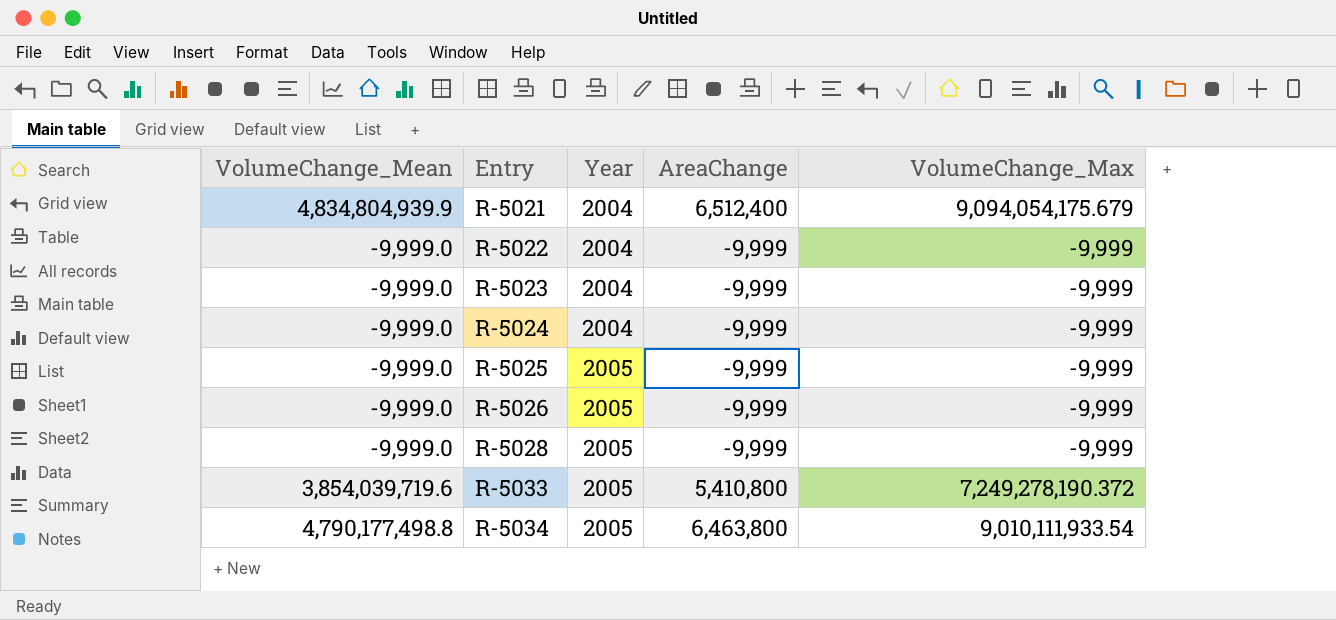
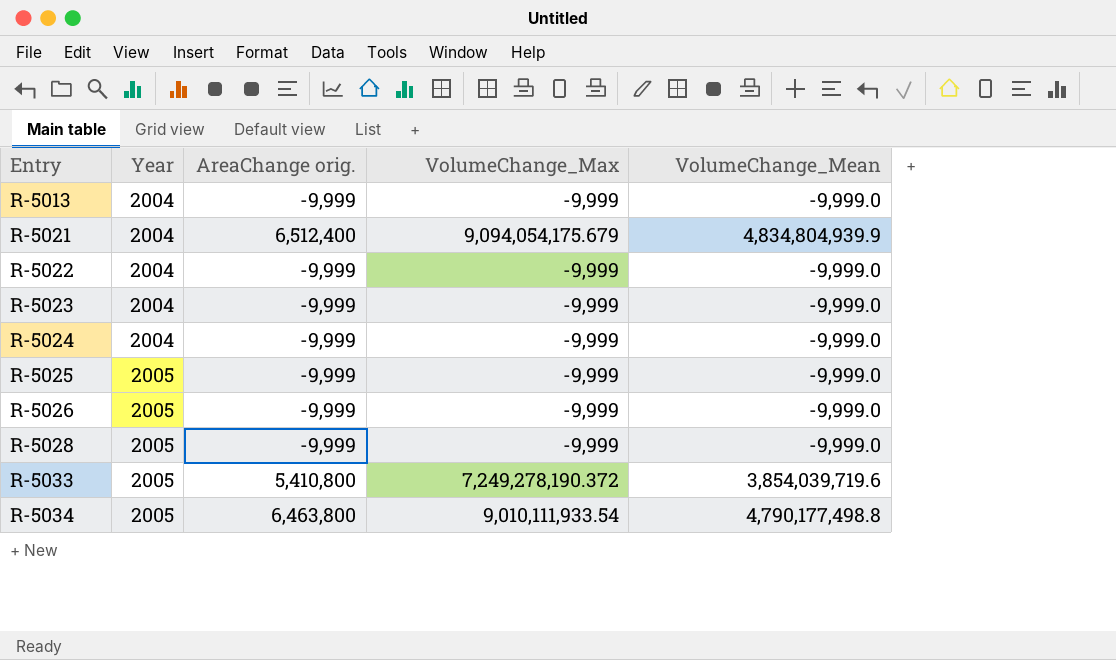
column name: AreaChange -> AreaChange orig.
column VolumeChange_Mean | position: 1 -> 5
row R-5013: none -> 2004 | -9,999 | -9,999 | -9,999.0

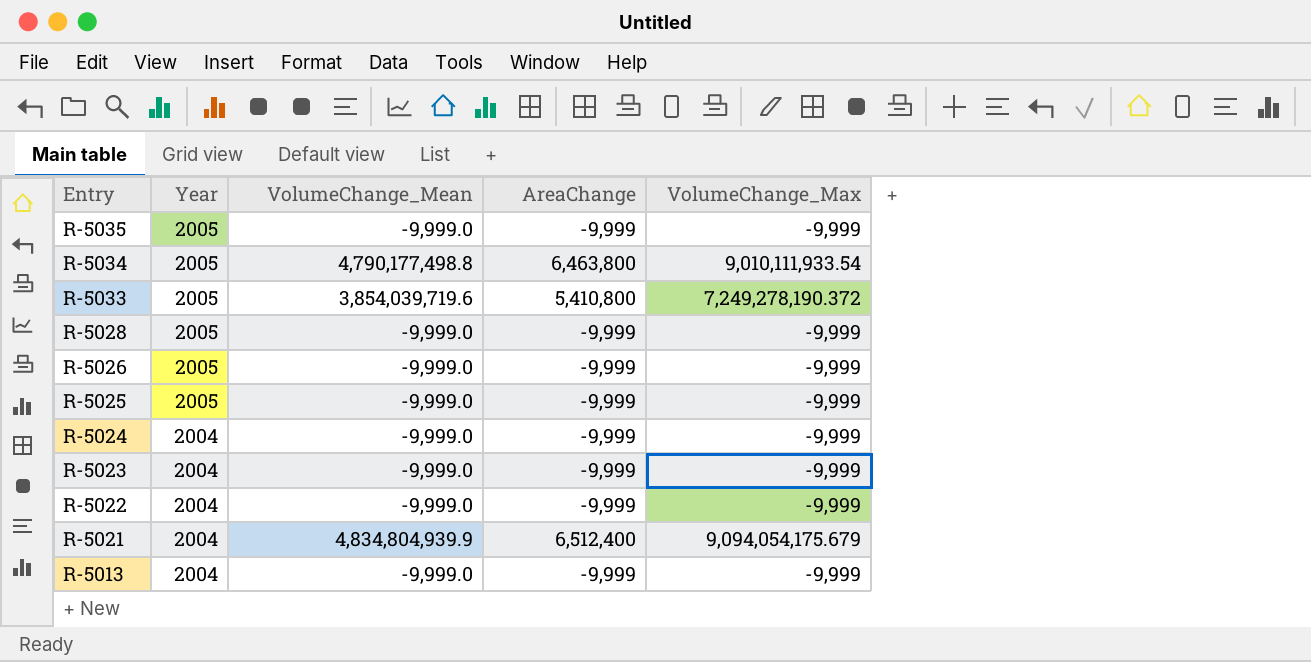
row order: Entry ascending -> Entry descending
column VolumeChange_Mean | position: 5 -> 3
column name: AreaChange orig. -> AreaChange
row R-5035: none -> 2005 | -9,999.0 | -9,999 | -9,999

